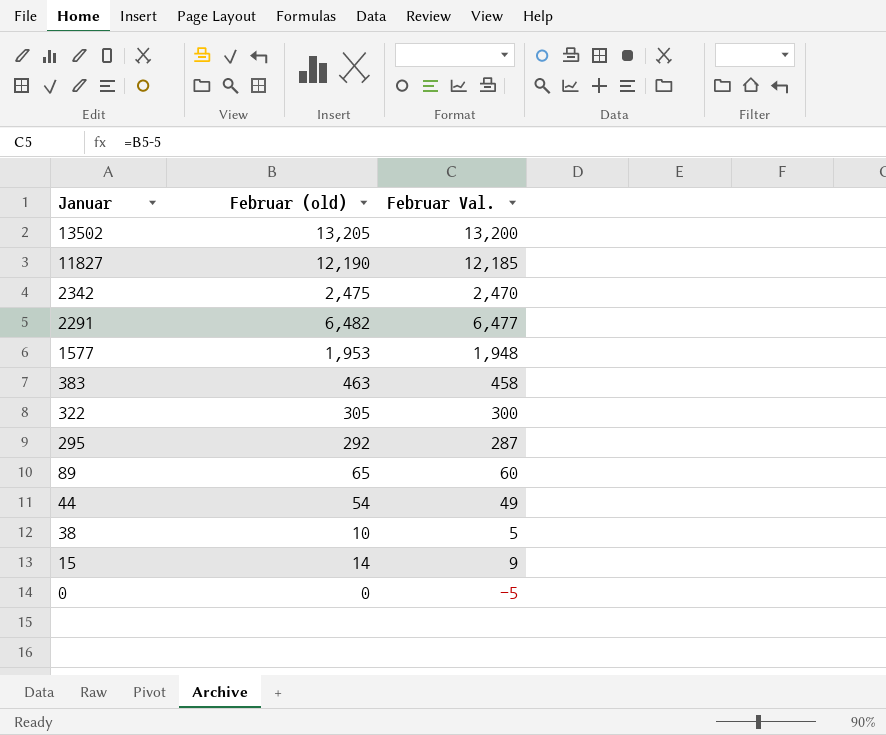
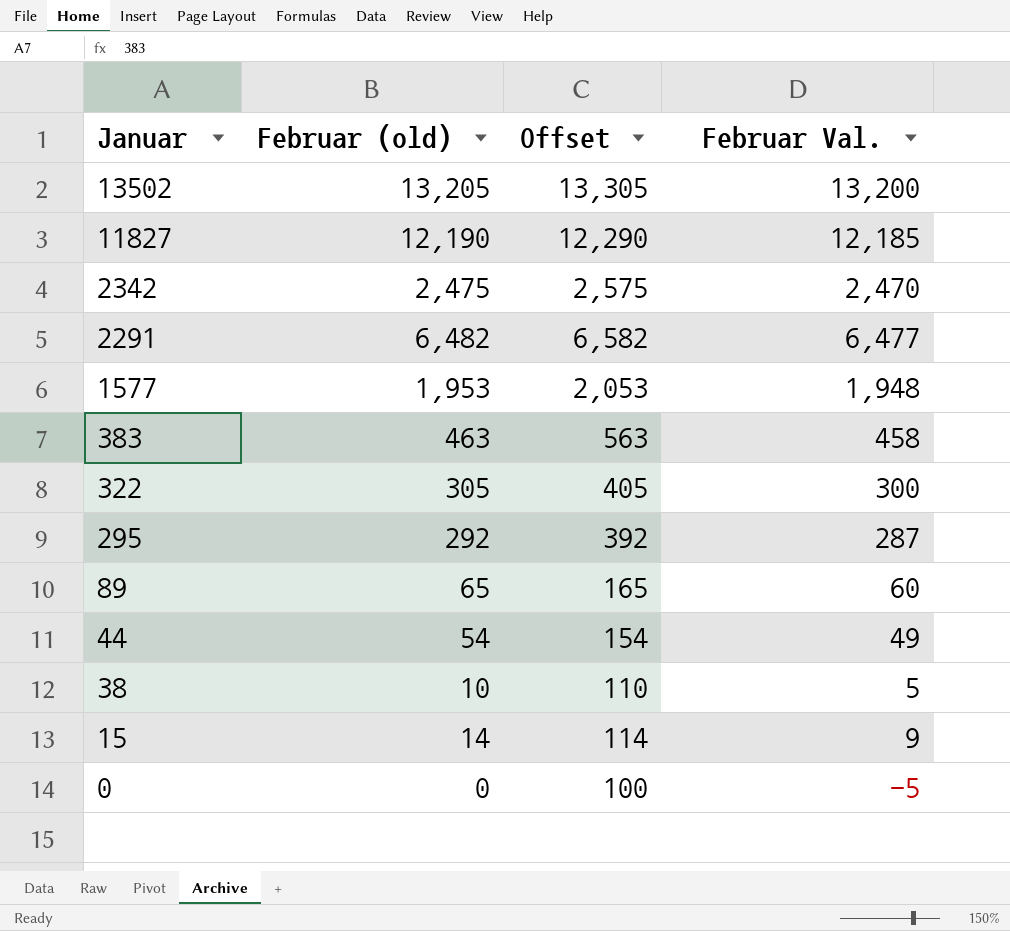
column Offset | formula: none -> [Februar (old)] + 100

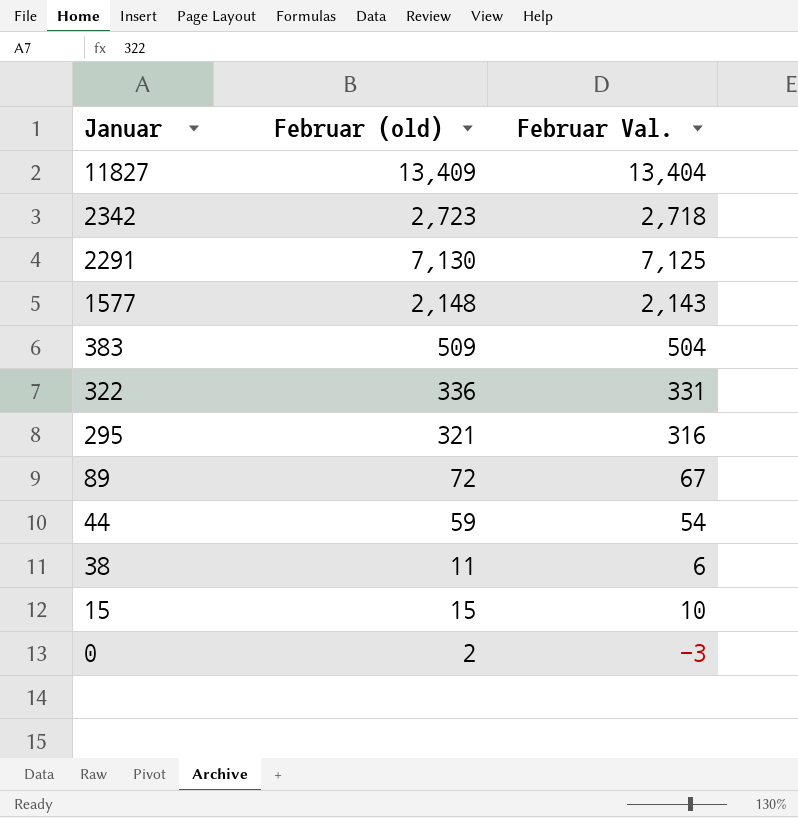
column Offset | formula: [Februar (old)] + 100 -> none
row 13502: 13,205 | 13,305 | 13,200 -> none
11827 | Februar (old): 12,190 -> 13,409
11827 | Februar Val.: 12,185 -> 13,404
2342 | Februar (old): 2,475 -> 2,723
2342 | Februar Val.: 2,470 -> 2,718
2291 | Februar (old): 6,482 -> 7,130
2291 | Februar Val.: 6,477 -> 7,125
1577 | Februar (old): 1,953 -> 2,148
1577 | Februar Val.: 1,948 -> 2,143
383 | Februar (old): 463 -> 509
383 | Februar Val.: 458 -> 504
322 | Februar (old): 305 -> 336
322 | Februar Val.: 300 -> 331
295 | Februar (old): 292 -> 321
295 | Februar Val.: 287 -> 316
89 | Februar (old): 65 -> 72
89 | Februar Val.: 60 -> 67
44 | Februar (old): 54 -> 59
44 | Februar Val.: 49 -> 54
38 | Februar (old): 10 -> 11
38 | Februar Val.: 5 -> 6
15 | Februar (old): 14 -> 15
15 | Februar Val.: 9 -> 10
0 | Februar (old): 0 -> 2
0 | Februar Val.: -5 -> -3

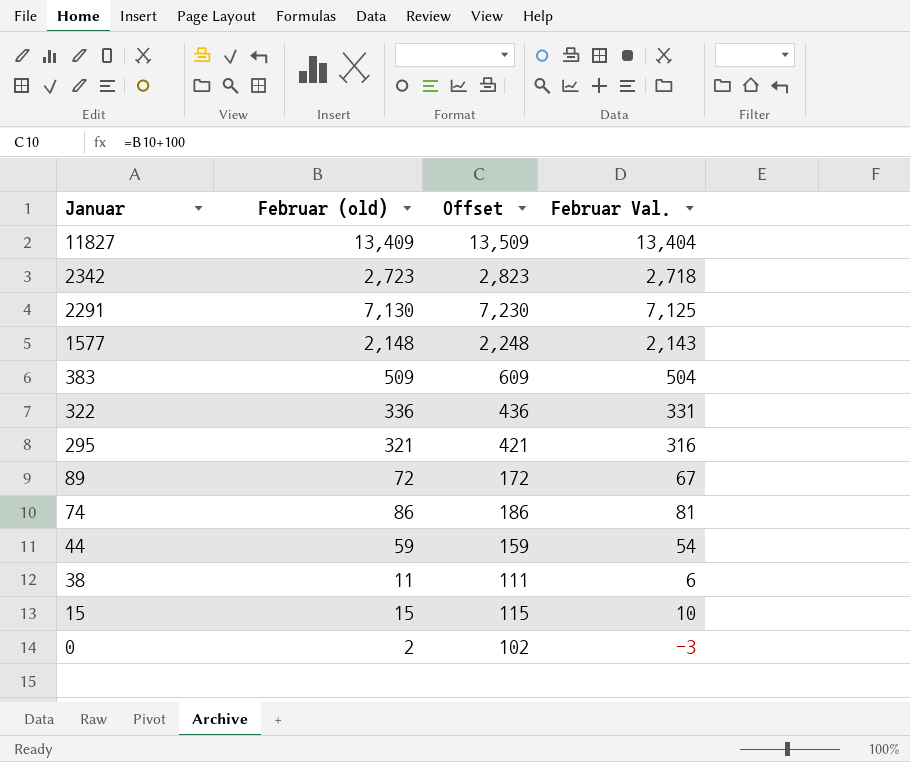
column Offset | formula: none -> [Februar (old)] + 100
row 74: none -> 86 | 186 | 81

